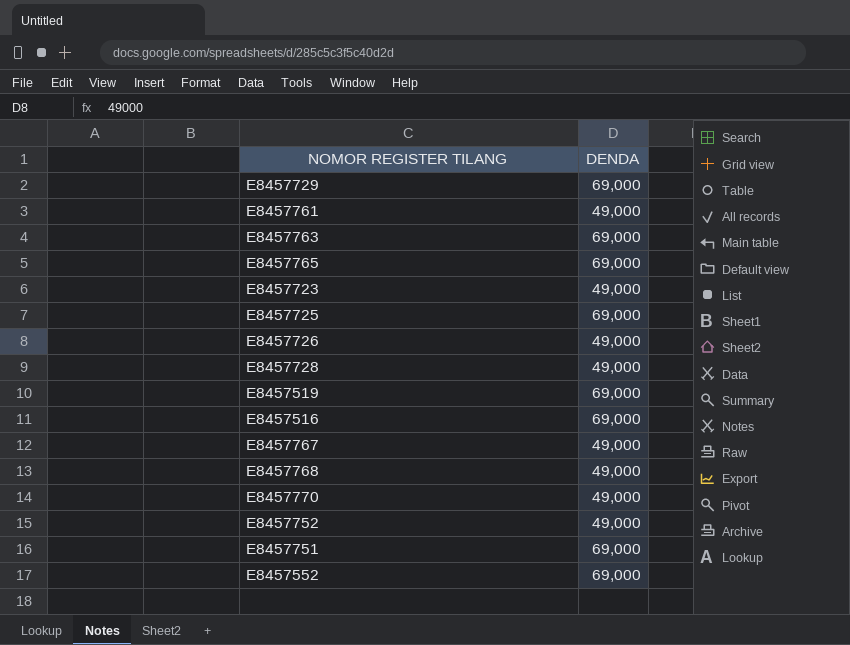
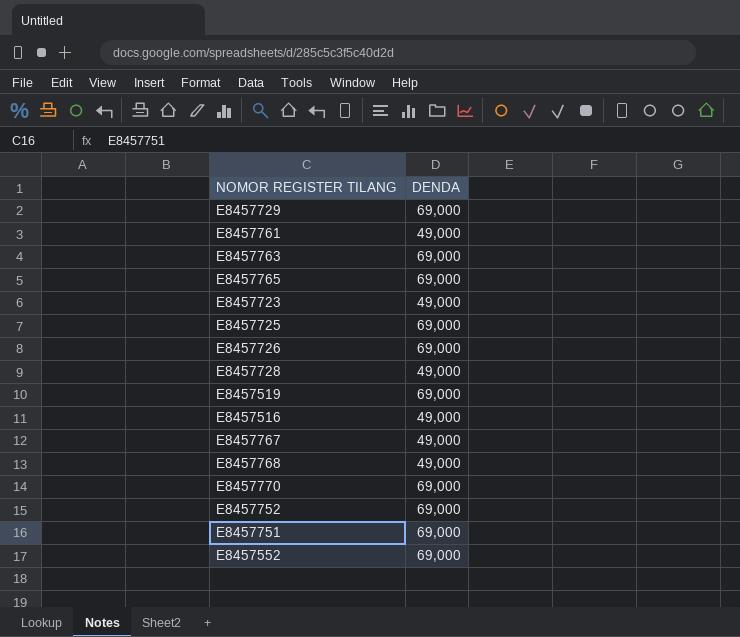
E8457726 | DENDA: 49,000 -> 69,000
E8457516 | DENDA: 69,000 -> 49,000
E8457770 | DENDA: 49,000 -> 69,000
E8457752 | DENDA: 49,000 -> 69,000

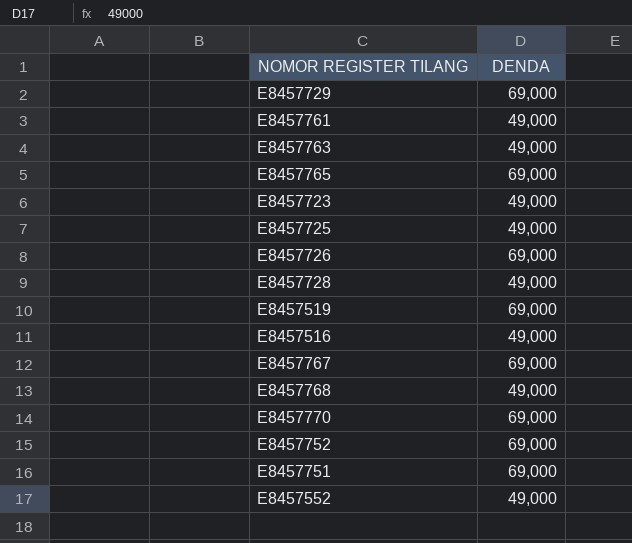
E8457763 | DENDA: 69,000 -> 49,000
E8457725 | DENDA: 69,000 -> 49,000
E8457767 | DENDA: 49,000 -> 69,000
E8457552 | DENDA: 69,000 -> 49,000

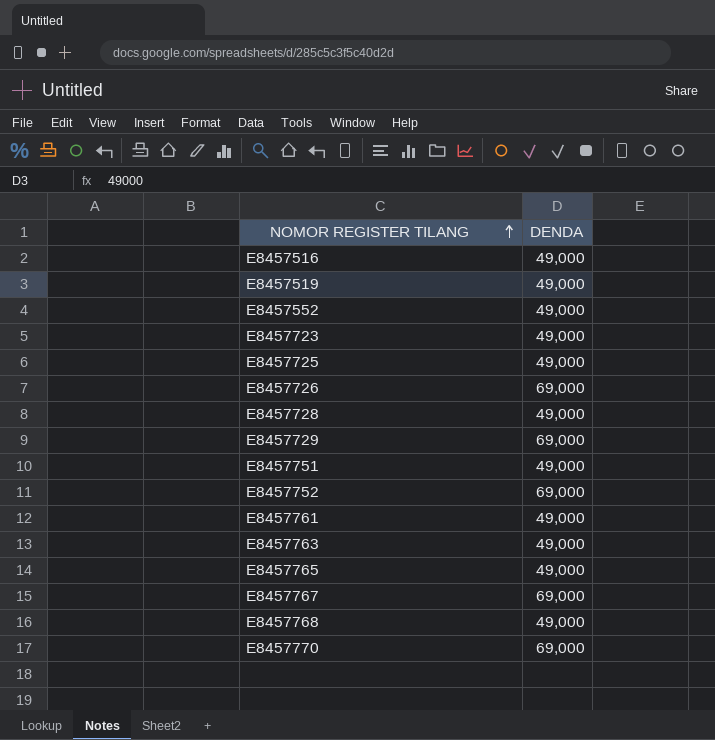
row order: none -> NOMOR REGISTER TILANG ascending
E8457519 | DENDA: 69,000 -> 49,000
E8457751 | DENDA: 69,000 -> 49,000
E8457765 | DENDA: 69,000 -> 49,000

